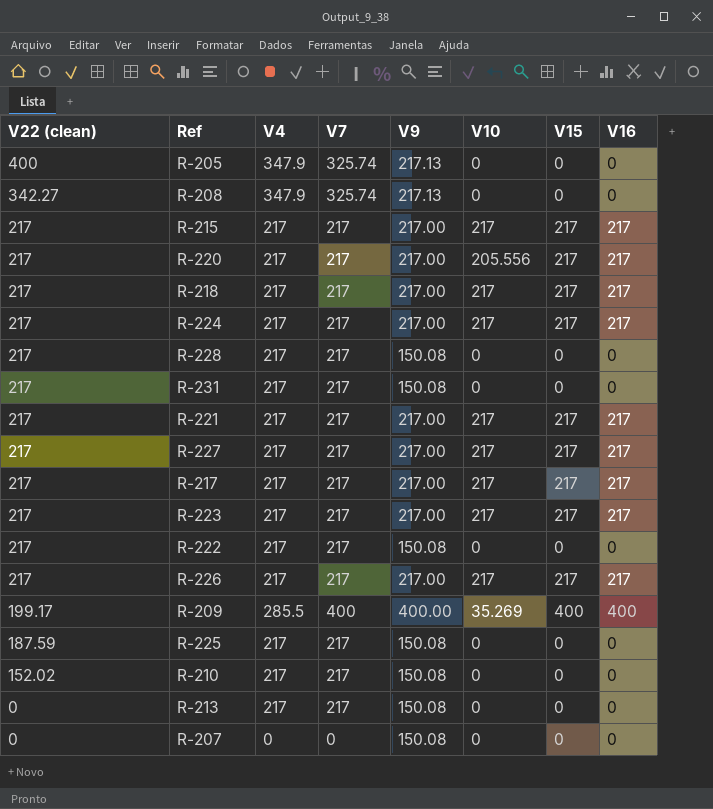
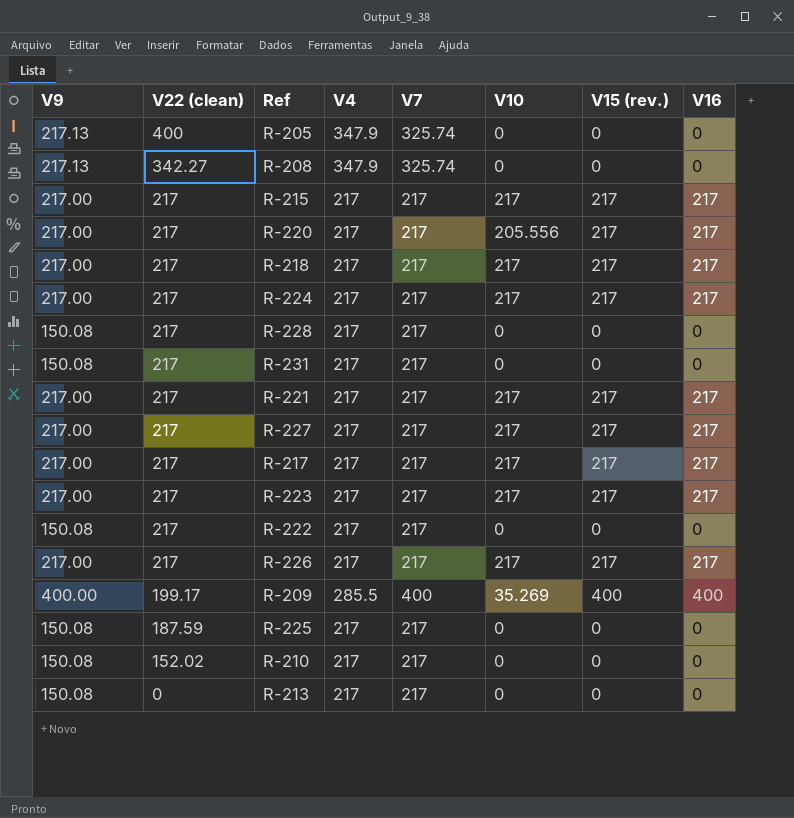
column V9 | position: 5 -> 1
column name: V15 -> V15 (rev.)
row R-207: 0 | 0 | 0 | 150.08 | 0 | 0 | 0 -> none

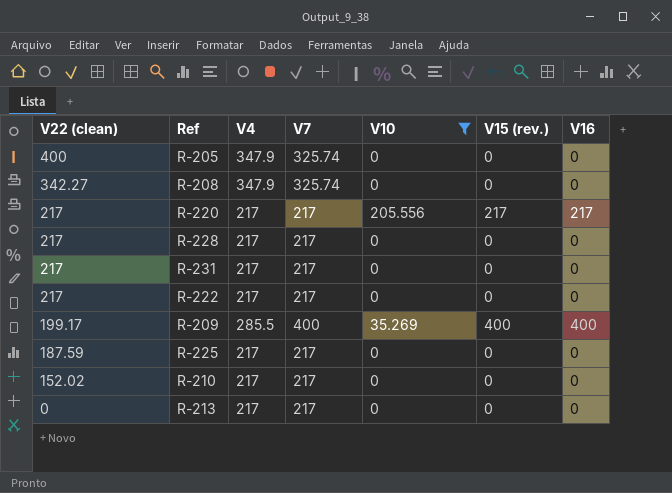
filter: none -> V10 != 217
column V9 | position: 1 -> none

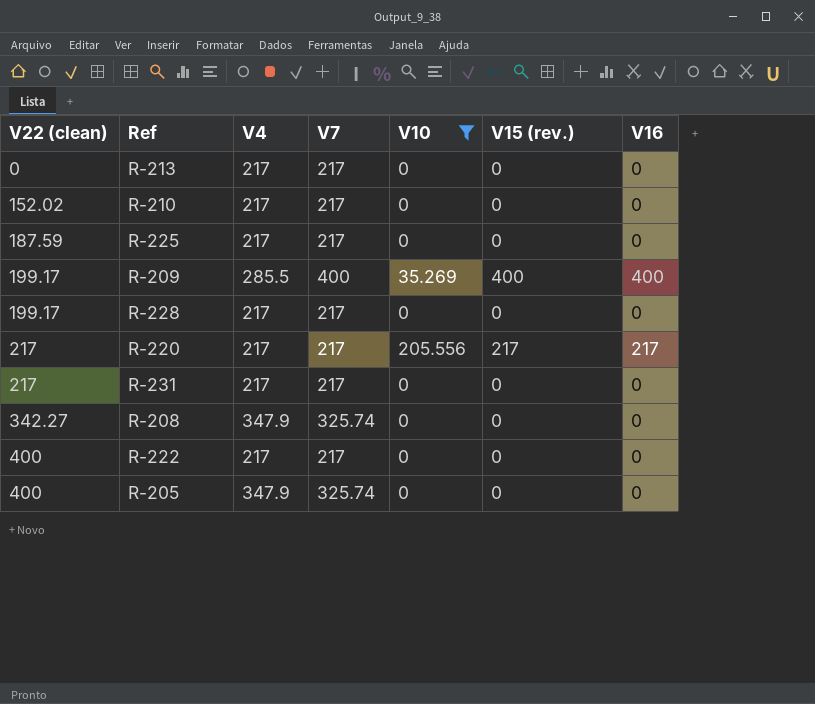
row order: V22 (clean) descending -> V22 (clean) ascending
R-228 | V22 (clean): 217 -> 199.17
R-222 | V22 (clean): 217 -> 400

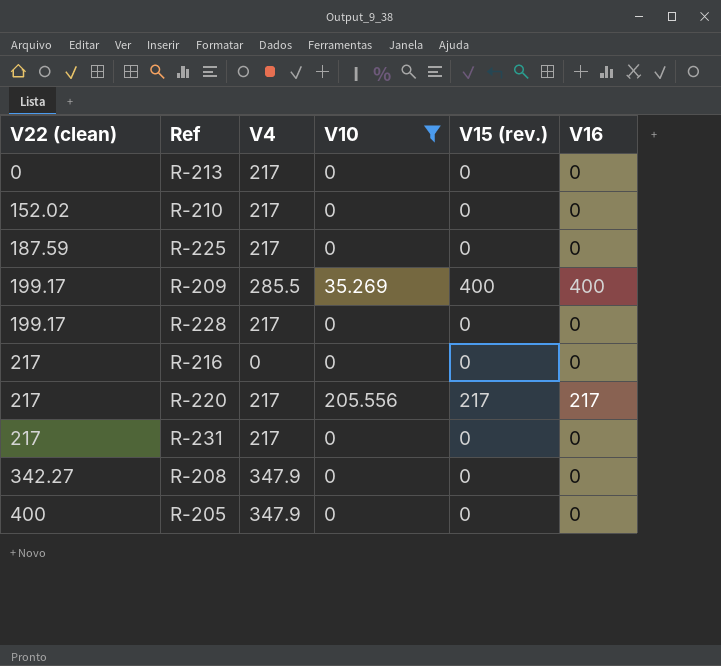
column V7 | position: 4 -> none
row R-222: 400 | 217 | 217 | 0 | 0 | 0 -> none
row R-216: none -> 217 | 0 | 0 | 0 | 0

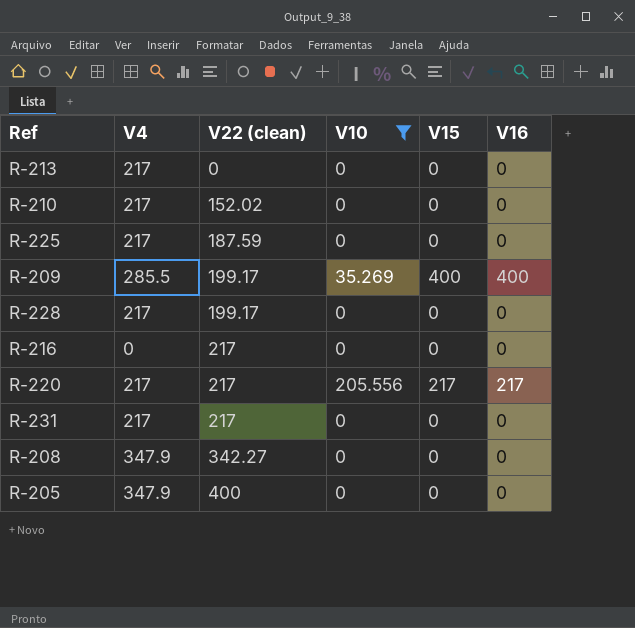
column V22 (clean) | position: 1 -> 3
column name: V15 (rev.) -> V15

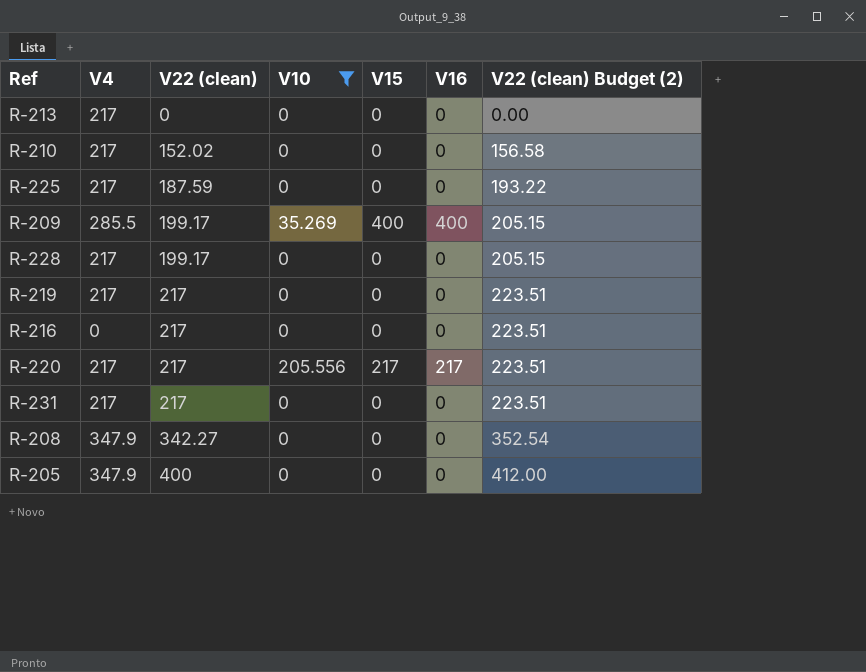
column V22 (clean) Budget (2) | formula: none -> [V22 (clean)] * 1.03
row R-219: none -> 217 | 217 | 0 | 0 | 0 | 223.51

